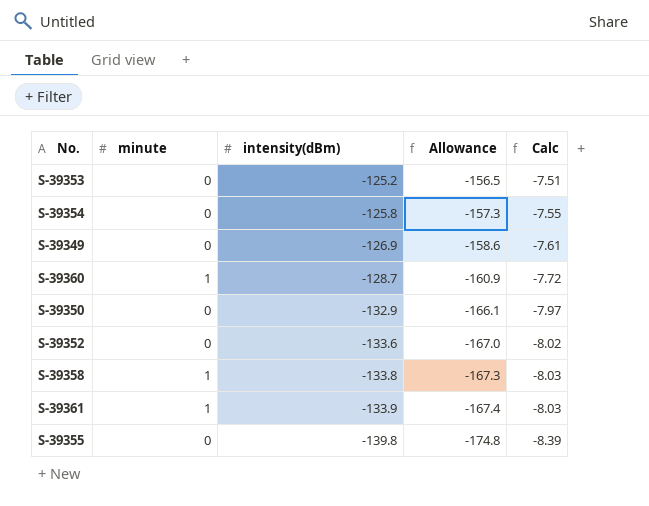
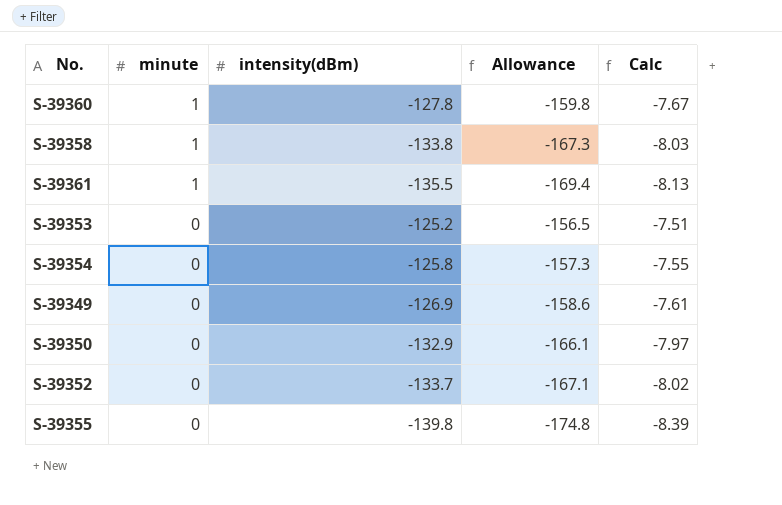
row order: intensity(dBm) descending -> minute descending
S-39360 | intensity(dBm): -128.7 -> -127.8
S-39360 | Allowance: -160.9 -> -159.8
S-39360 | Calc: -7.72 -> -7.67
S-39361 | intensity(dBm): -133.9 -> -135.5
S-39361 | Allowance: -167.4 -> -169.4
S-39361 | Calc: -8.03 -> -8.13
S-39352 | intensity(dBm): -133.6 -> -133.7
S-39352 | Allowance: -167.0 -> -167.1

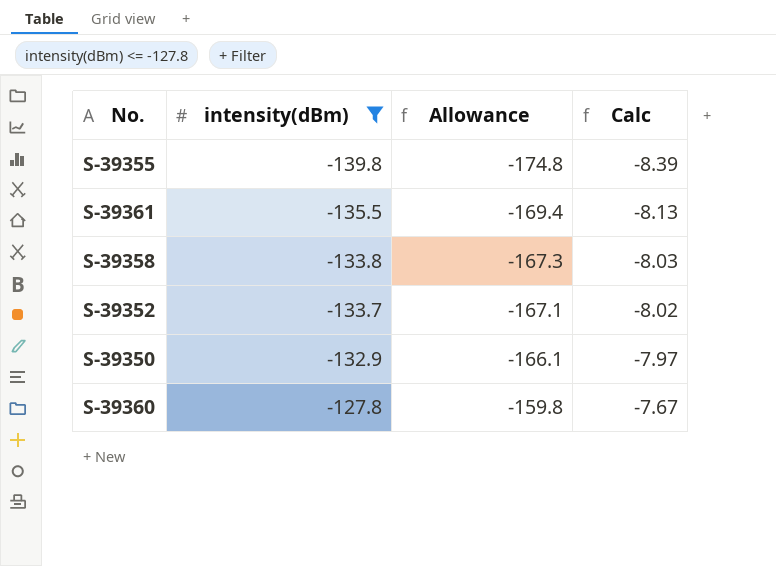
filter: none -> intensity(dBm) <= -127.8
row order: minute descending -> intensity(dBm) ascending
column minute | position: 2 -> none

